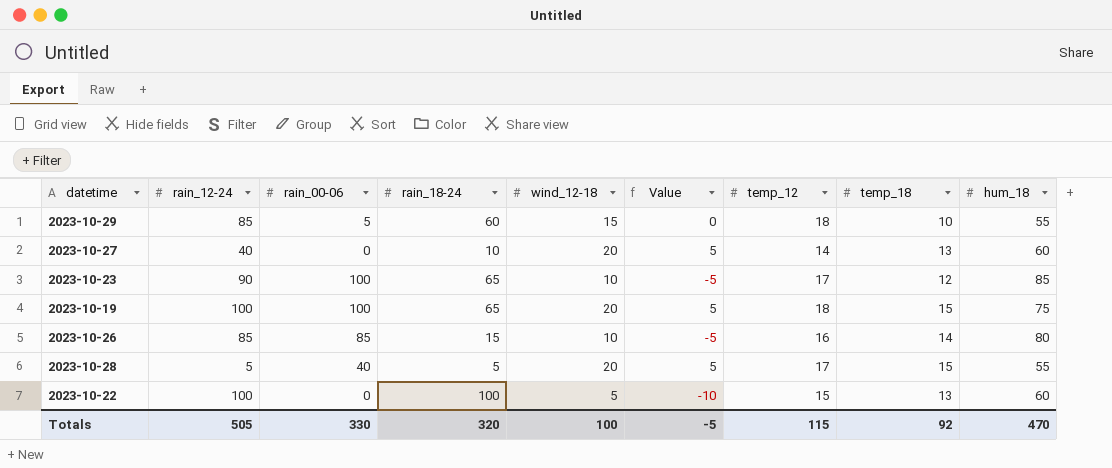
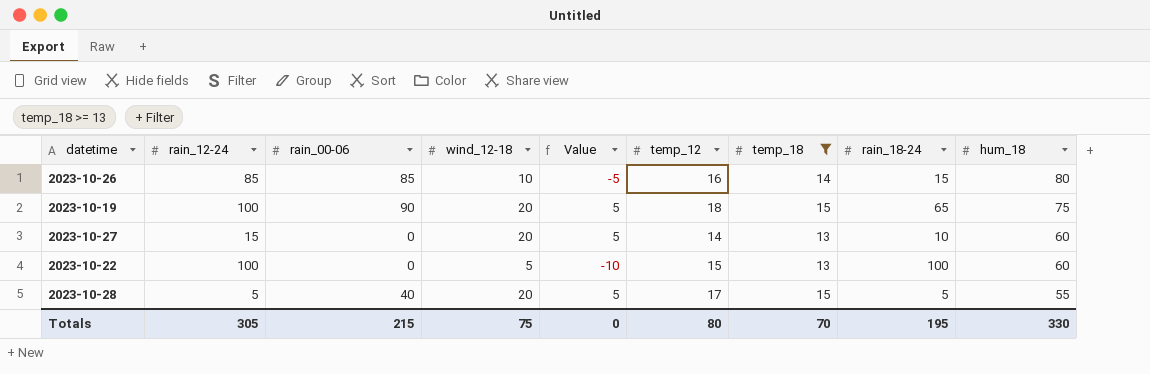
filter: none -> temp_18 >= 13
row order: none -> hum_18 descending
column rain_18-24 | position: 4 -> 8
2023-10-19 | rain_00-06: 100 -> 90
2023-10-27 | rain_12-24: 40 -> 15
Totals | rain_12-24: 505 -> 305
Totals | rain_00-06: 330 -> 215
Totals | wind_12-18: 100 -> 75
Totals | Value: -5 -> 0
Totals | temp_12: 115 -> 80
Totals | temp_18: 92 -> 70
Totals | rain_18-24: 320 -> 195
Totals | hum_18: 470 -> 330

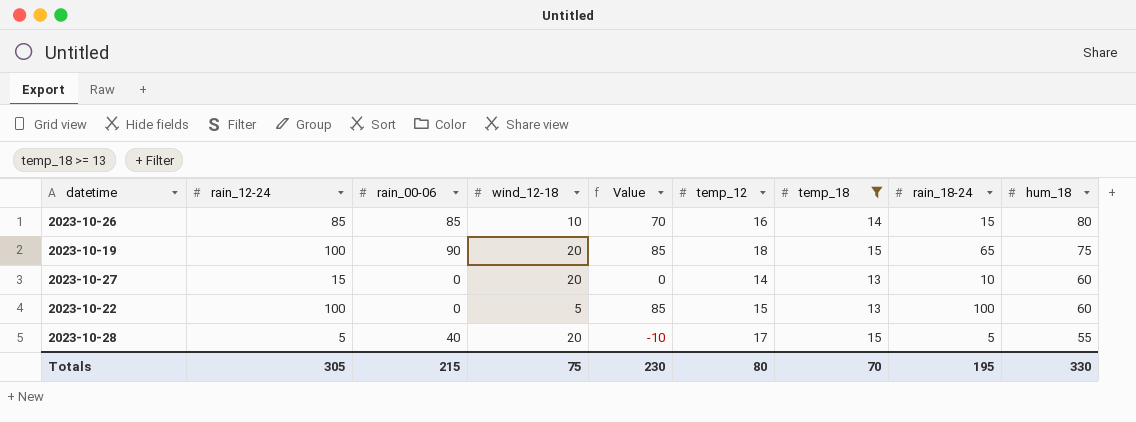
column Value | formula: [wind_12-18] - 15 -> [rain_12-24] - 15
Totals | Value: 0 -> 230

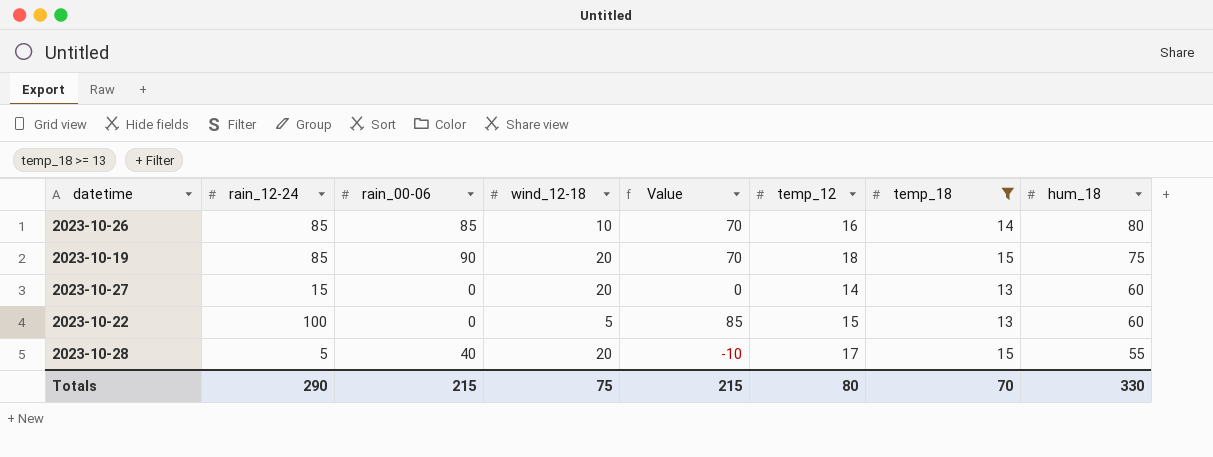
column rain_18-24 | position: 8 -> none
2023-10-19 | rain_12-24: 100 -> 85
2023-10-19 | Value: 85 -> 70
Totals | rain_12-24: 305 -> 290
Totals | Value: 230 -> 215

